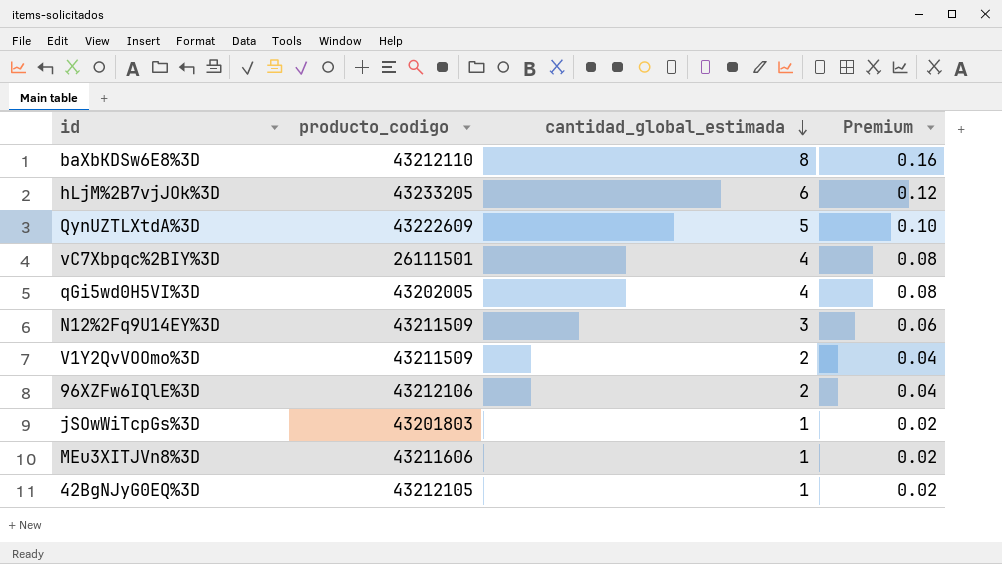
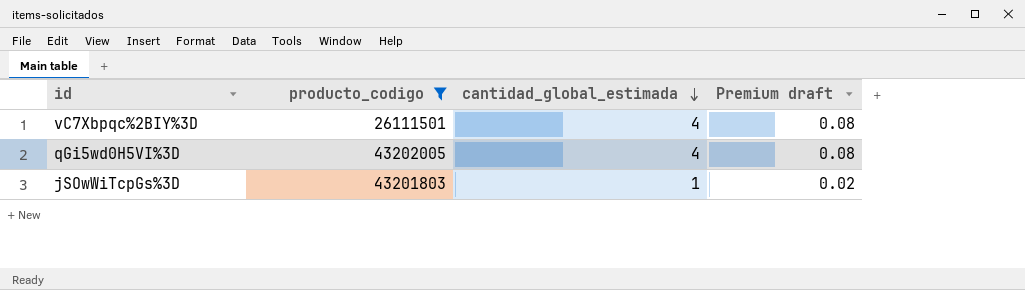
filter: none -> producto_codigo <= 43202005
column name: Premium -> Premium draft

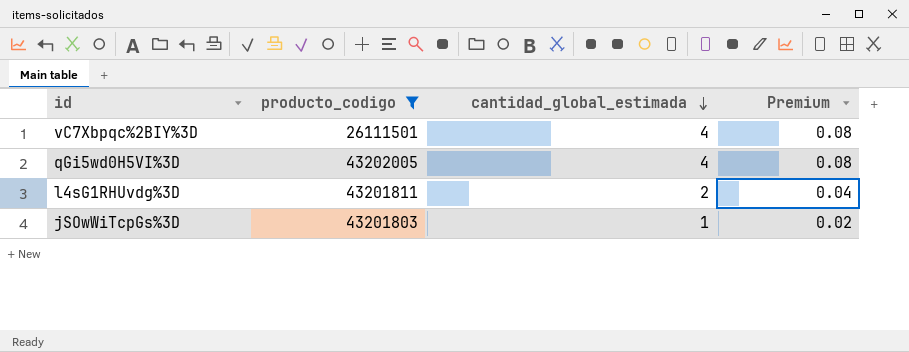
column name: Premium draft -> Premium
row l4sG1RHUvdg%3D: none -> 43201811 | 2 | 0.04

